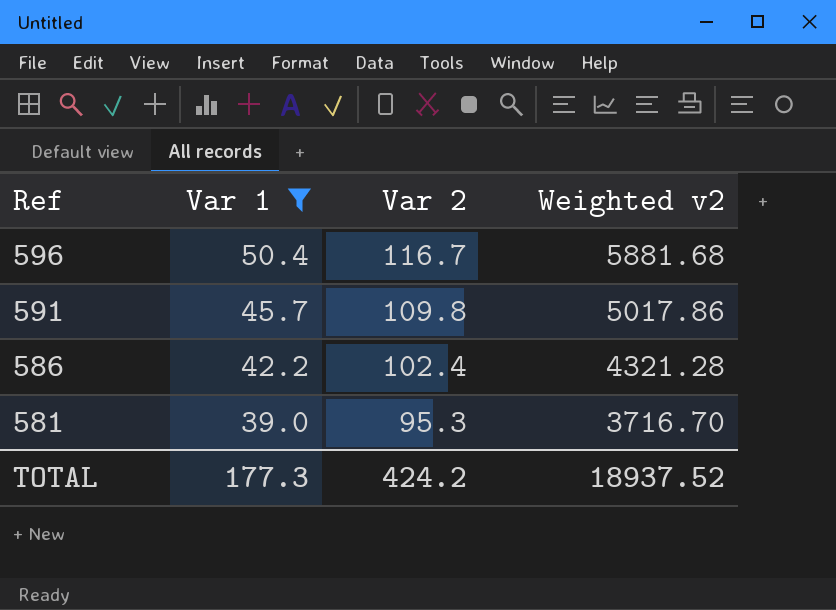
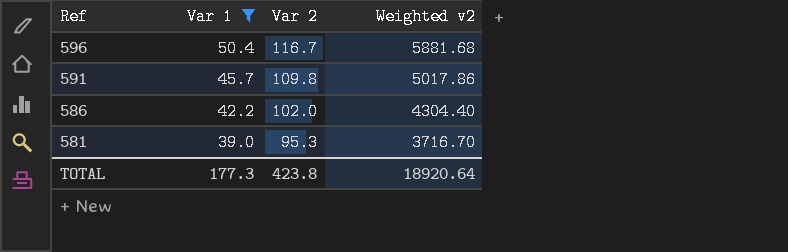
586 | Var 2: 102.4 -> 102.0
586 | Weighted v2: 4321.28 -> 4304.40
TOTAL | Var 2: 424.2 -> 423.8
TOTAL | Weighted v2: 18937.52 -> 18920.64

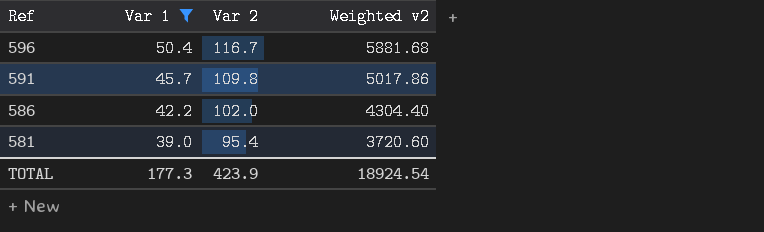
581 | Var 2: 95.3 -> 95.4
581 | Weighted v2: 3716.70 -> 3720.60
TOTAL | Var 2: 423.8 -> 423.9
TOTAL | Weighted v2: 18920.64 -> 18924.54

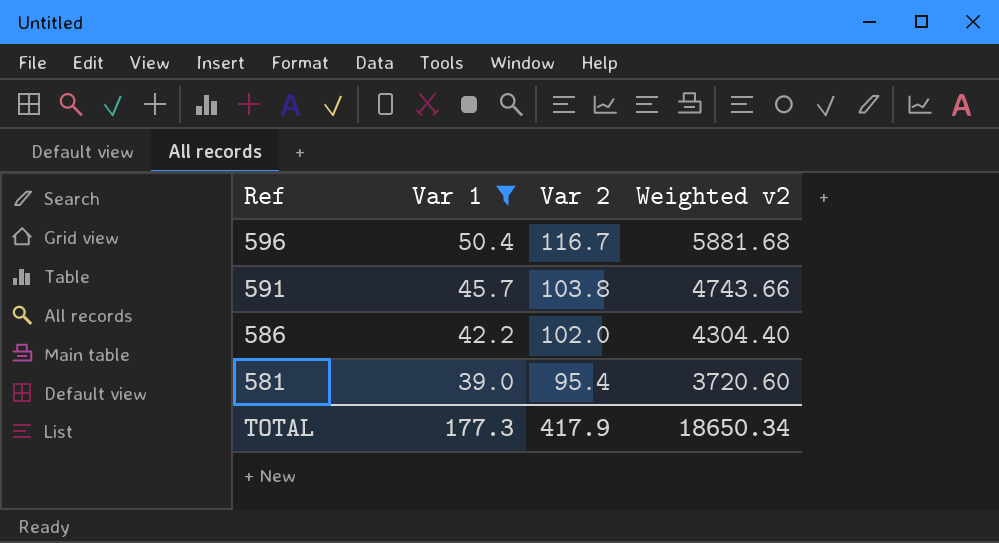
591 | Var 2: 109.8 -> 103.8
591 | Weighted v2: 5017.86 -> 4743.66
TOTAL | Var 2: 423.9 -> 417.9
TOTAL | Weighted v2: 18924.54 -> 18650.34

